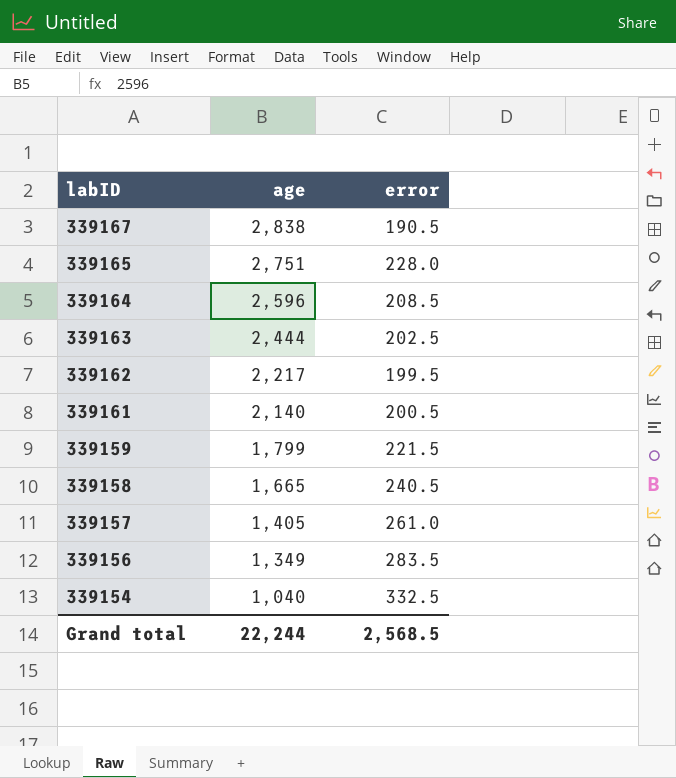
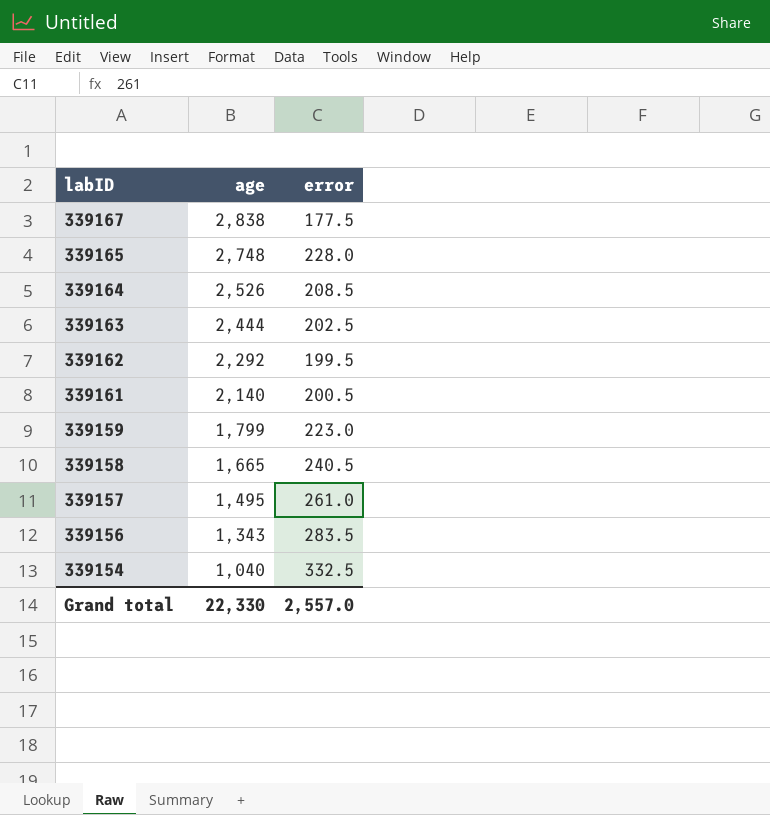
339167 | error: 190.5 -> 177.5
339165 | age: 2,751 -> 2,748
339164 | age: 2,596 -> 2,526
339162 | age: 2,217 -> 2,292
339159 | error: 221.5 -> 223.0
339157 | age: 1,405 -> 1,495
339156 | age: 1,349 -> 1,343
Grand total | age: 22,244 -> 22,330
Grand total | error: 2,568.5 -> 2,557.0

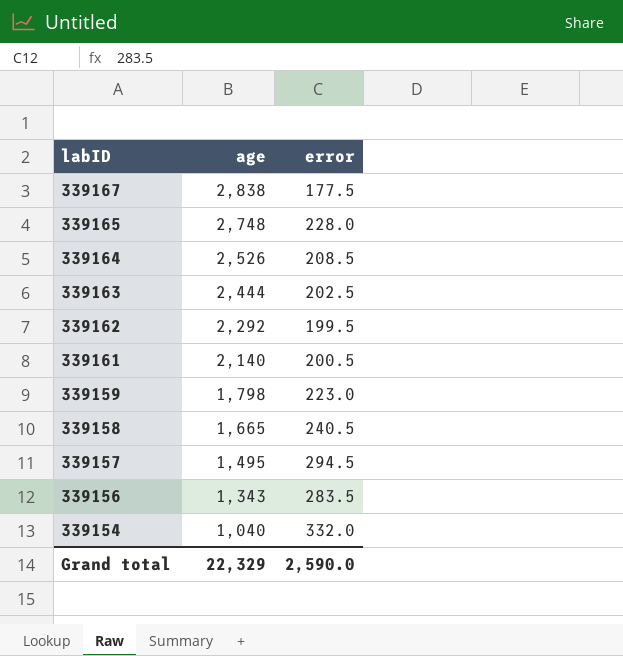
339159 | age: 1,799 -> 1,798
339157 | error: 261.0 -> 294.5
339154 | error: 332.5 -> 332.0
Grand total | age: 22,330 -> 22,329
Grand total | error: 2,557.0 -> 2,590.0

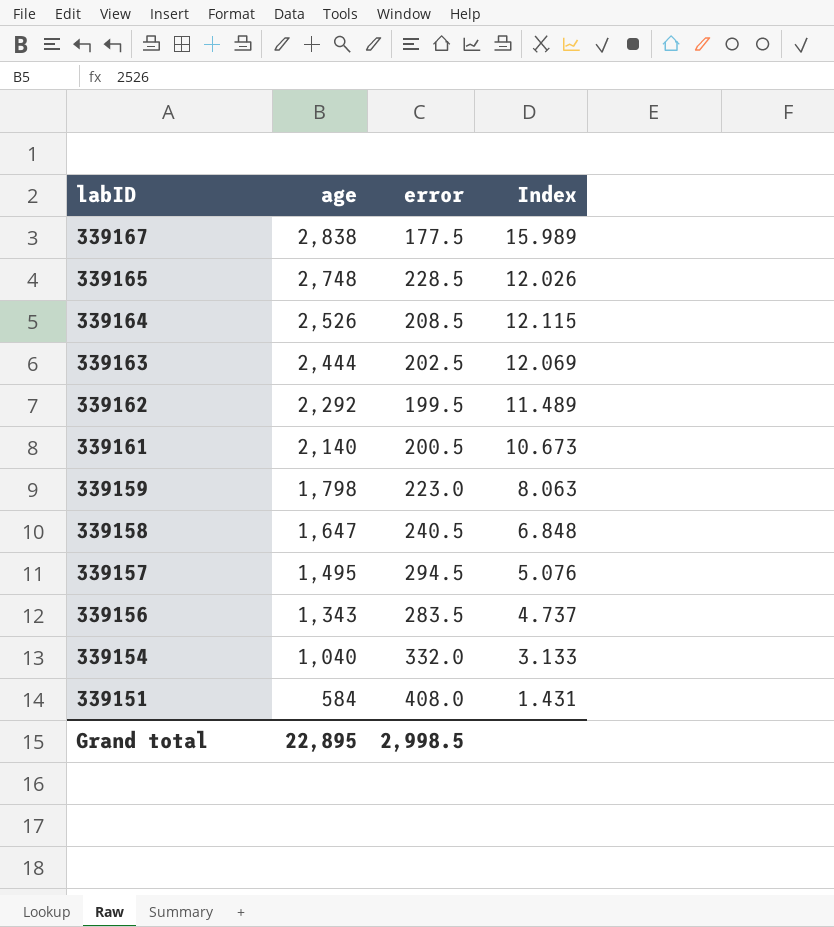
column Index | formula: none -> [age] / [error]
339165 | error: 228.0 -> 228.5
339158 | age: 1,665 -> 1,647
row 339151: none -> 584 | 408.0 | 1.431
Grand total | age: 22,329 -> 22,895
Grand total | error: 2,590.0 -> 2,998.5

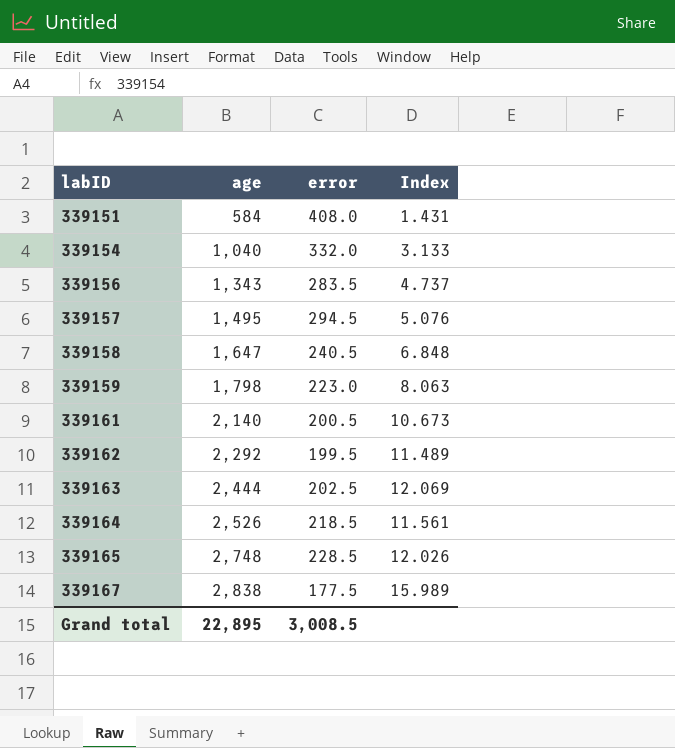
row order: labID descending -> labID ascending
339164 | error: 208.5 -> 218.5
339164 | Index: 12.115 -> 11.561
Grand total | error: 2,998.5 -> 3,008.5

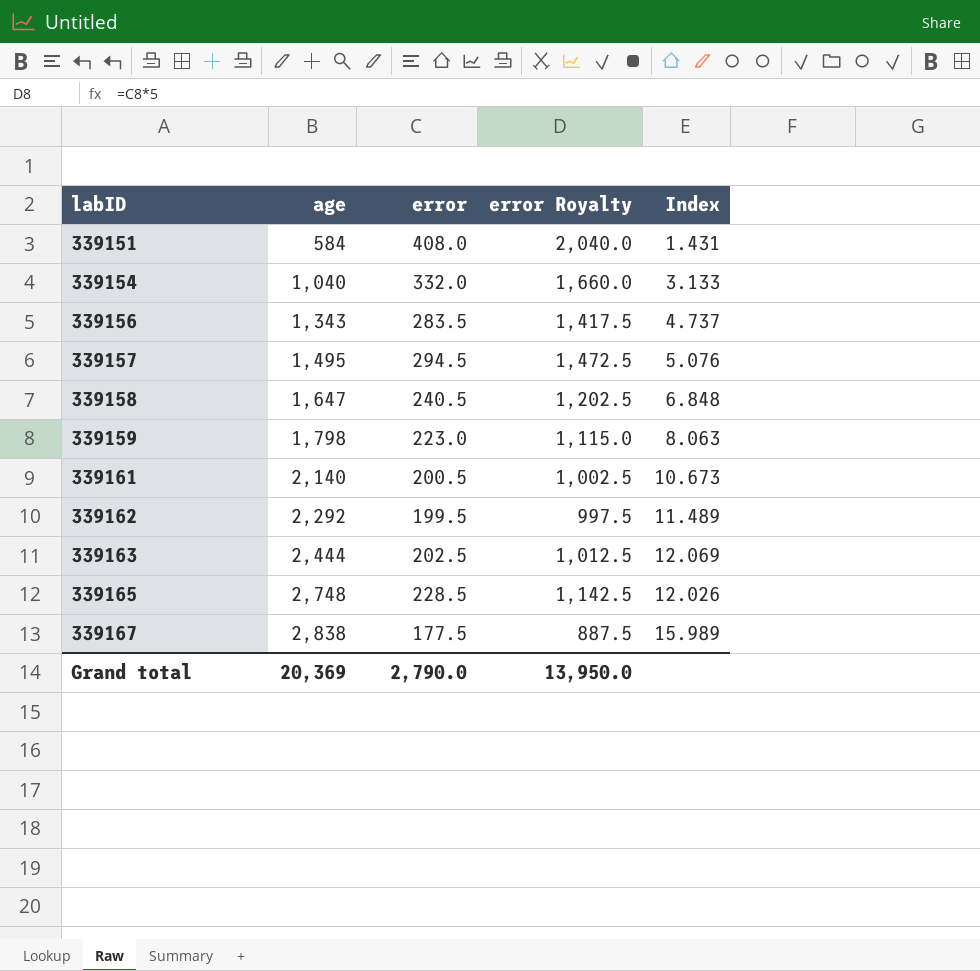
column error Royalty | formula: none -> [error] * 5
row 339164: 2,526 | 218.5 | 11.561 -> none
Grand total | age: 22,895 -> 20,369
Grand total | error: 3,008.5 -> 2,790.0

